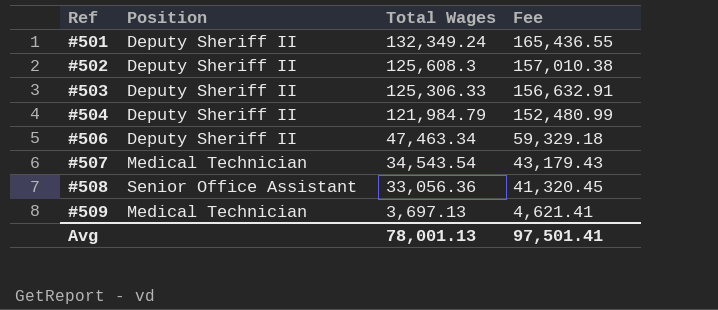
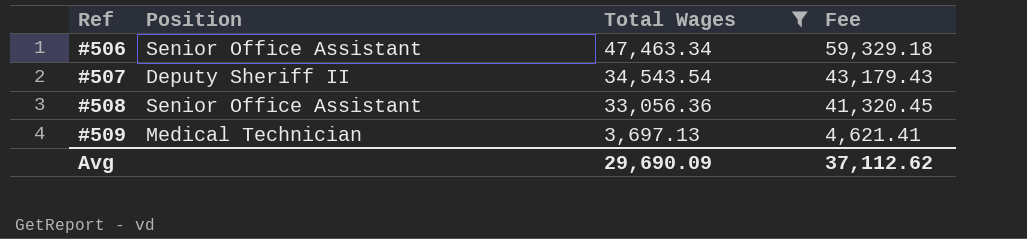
filter: none -> Total Wages <= 47,463.34
#506 | Position: Deputy Sheriff II -> Senior Office Assistant
#507 | Position: Medical Technician -> Deputy Sheriff II
Avg | Total Wages: 78,001.13 -> 29,690.09
Avg | Fee: 97,501.41 -> 37,112.62

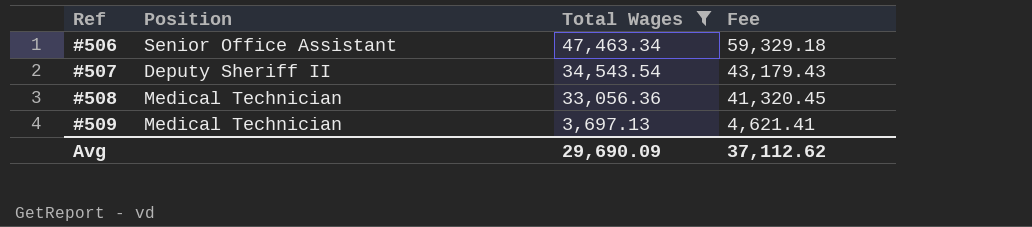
#508 | Position: Senior Office Assistant -> Medical Technician

